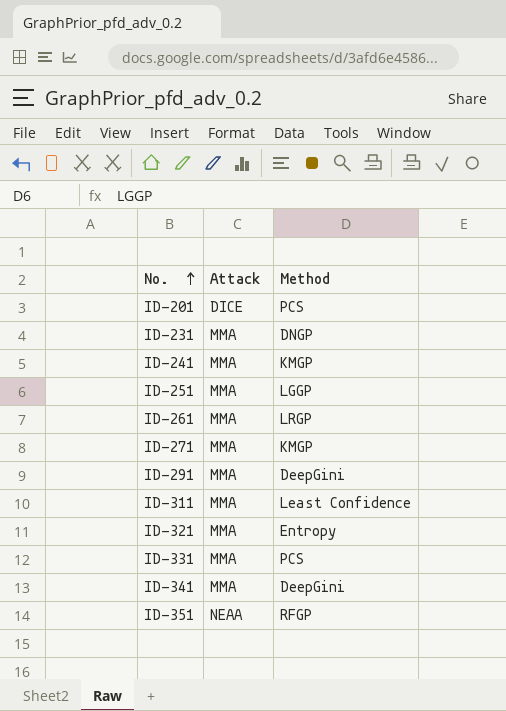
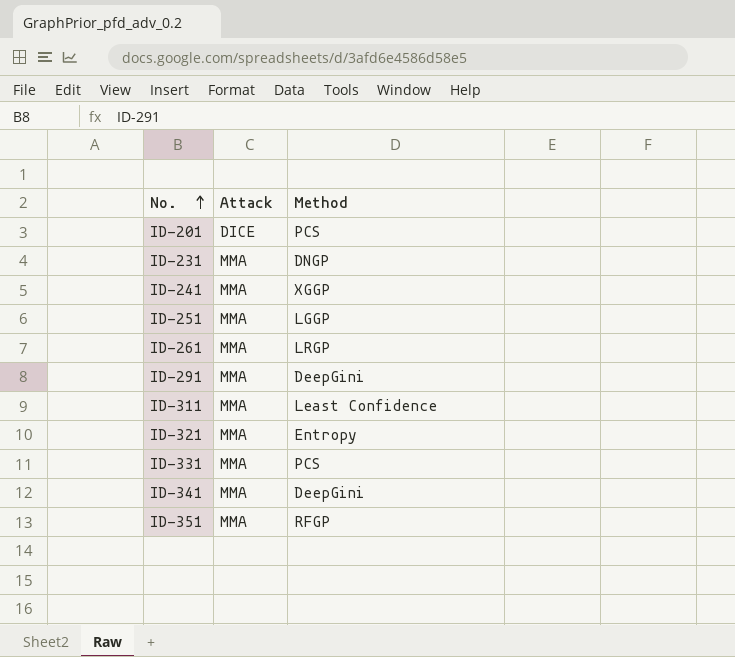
row ID-271: MMA | KMGP -> none
ID-241 | Method: KMGP -> XGGP
ID-351 | Attack: NEAA -> MMA

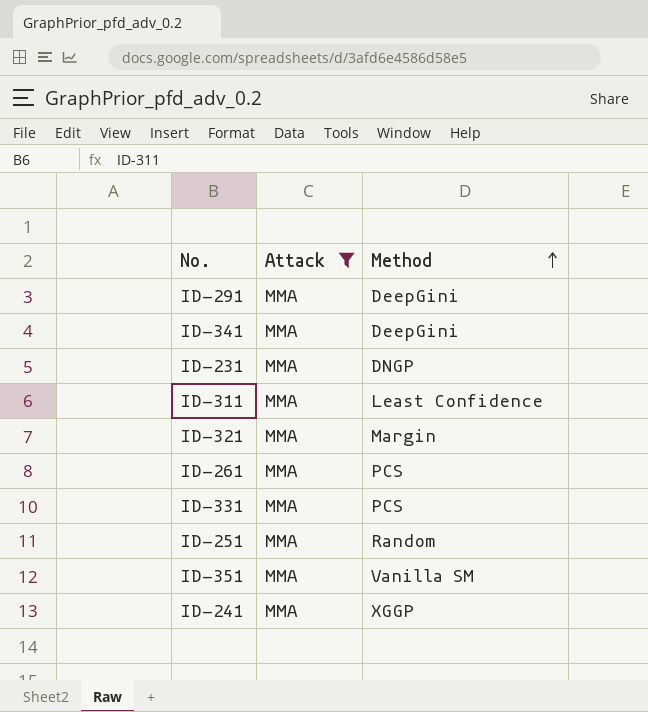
filter: none -> Attack = MMA
row order: No. ascending -> Method ascending
ID-321 | Method: Entropy -> Margin
ID-261 | Method: LRGP -> PCS
ID-251 | Method: LGGP -> Random
ID-351 | Method: RFGP -> Vanilla SM

